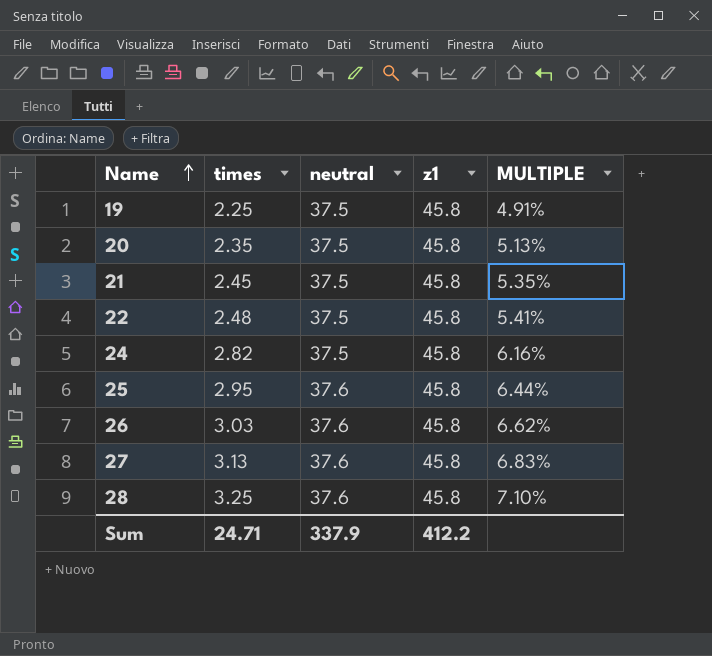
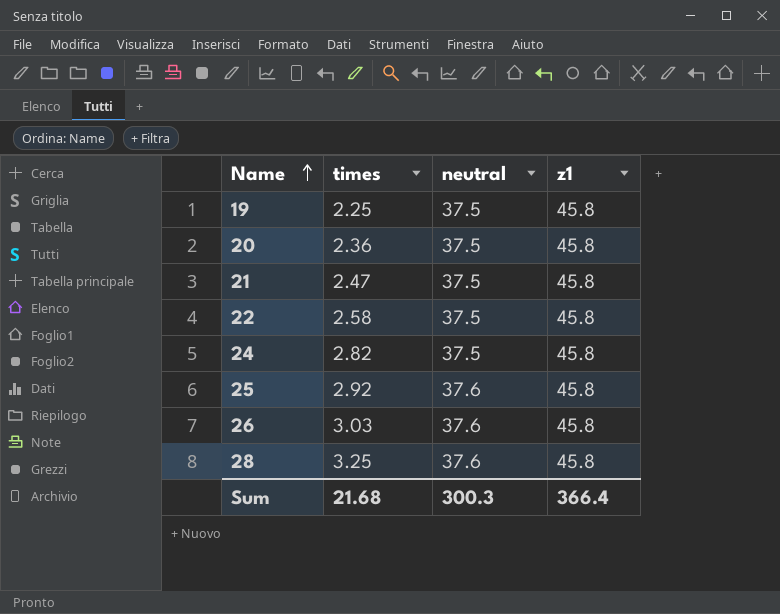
column MULTIPLE | formula: [times] / [z1] -> none
row 27: 3.13 | 37.6 | 45.8 | 6.83% -> none
20 | times: 2.35 -> 2.36
21 | times: 2.45 -> 2.47
22 | times: 2.48 -> 2.58
25 | times: 2.95 -> 2.92
Sum | times: 24.71 -> 21.68
Sum | neutral: 337.9 -> 300.3
Sum | z1: 412.2 -> 366.4

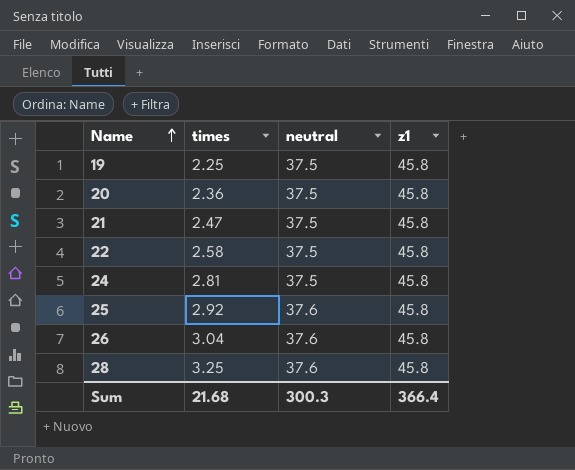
24 | times: 2.82 -> 2.81
26 | times: 3.03 -> 3.04

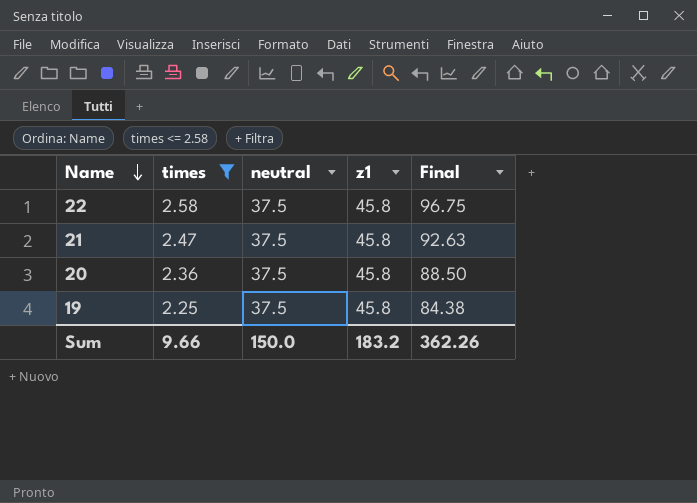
filter: none -> times <= 2.58
row order: Name ascending -> Name descending
column Final | formula: none -> [times] * [neutral]
Sum | times: 21.68 -> 9.66
Sum | neutral: 300.3 -> 150.0
Sum | z1: 366.4 -> 183.2

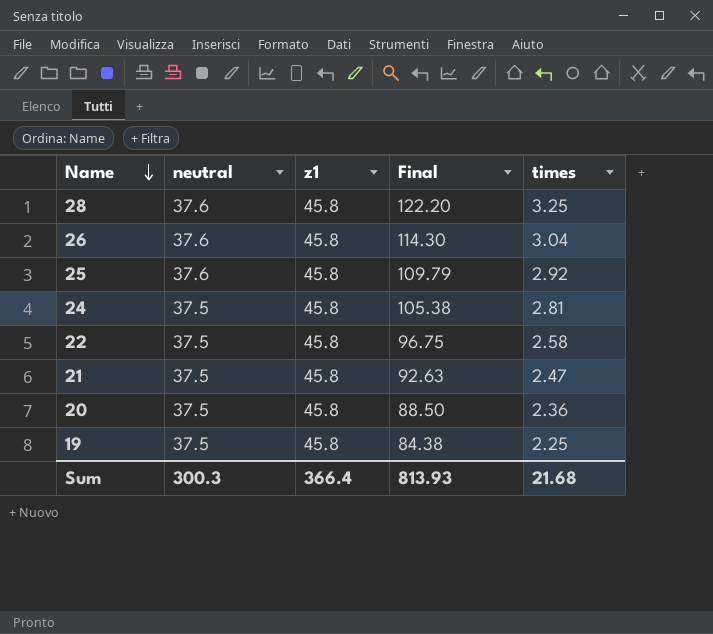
filter: times <= 2.58 -> none
column times | position: 2 -> 5
Sum | neutral: 150.0 -> 300.3
Sum | z1: 183.2 -> 366.4
Sum | Final: 362.26 -> 813.93
Sum | times: 9.66 -> 21.68

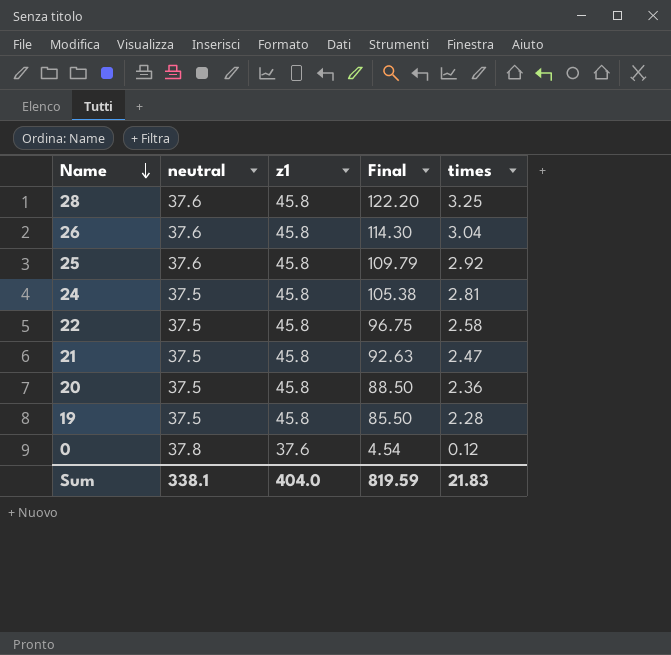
19 | Final: 84.38 -> 85.50
19 | times: 2.25 -> 2.28
row 0: none -> 37.8 | 37.6 | 4.54 | 0.12
Sum | neutral: 300.3 -> 338.1
Sum | z1: 366.4 -> 404.0
Sum | Final: 813.93 -> 819.59
Sum | times: 21.68 -> 21.83

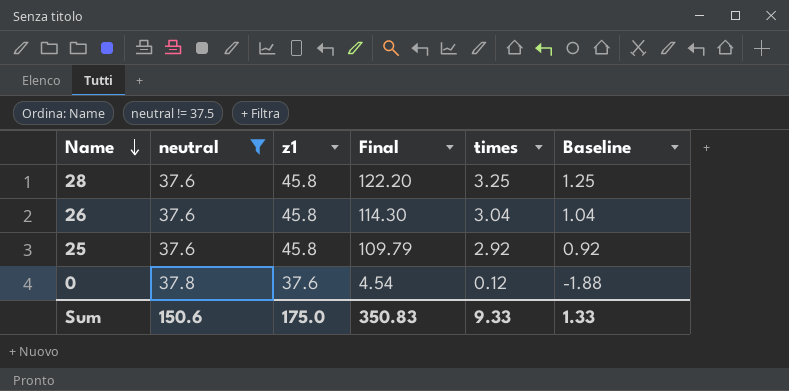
filter: none -> neutral != 37.5
column Baseline | formula: none -> [times] - 2
Sum | neutral: 338.1 -> 150.6
Sum | z1: 404.0 -> 175.0
Sum | Final: 819.59 -> 350.83
Sum | times: 21.83 -> 9.33

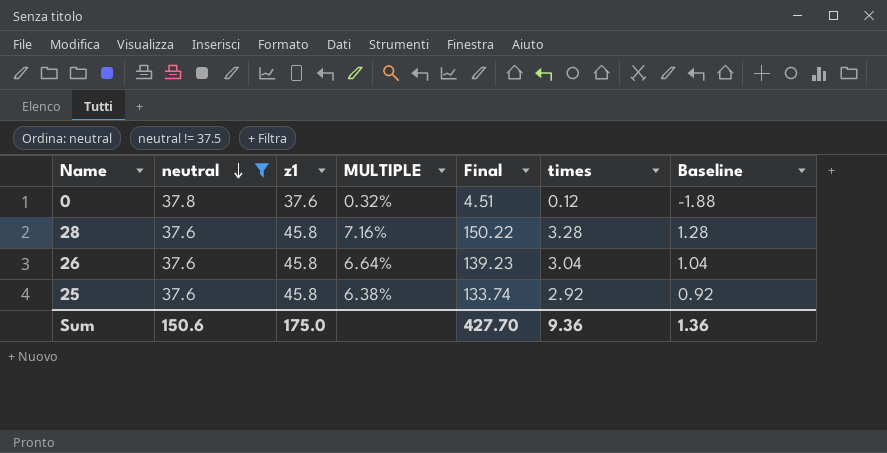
row order: Name descending -> neutral descending
column MULTIPLE | formula: none -> [times] / [z1]
column Final | formula: [neutral] * [times] -> [z1] * [times]
28 | times: 3.25 -> 3.28
28 | Baseline: 1.25 -> 1.28
Sum | Final: 350.83 -> 427.70
Sum | times: 9.33 -> 9.36
Sum | Baseline: 1.33 -> 1.36

